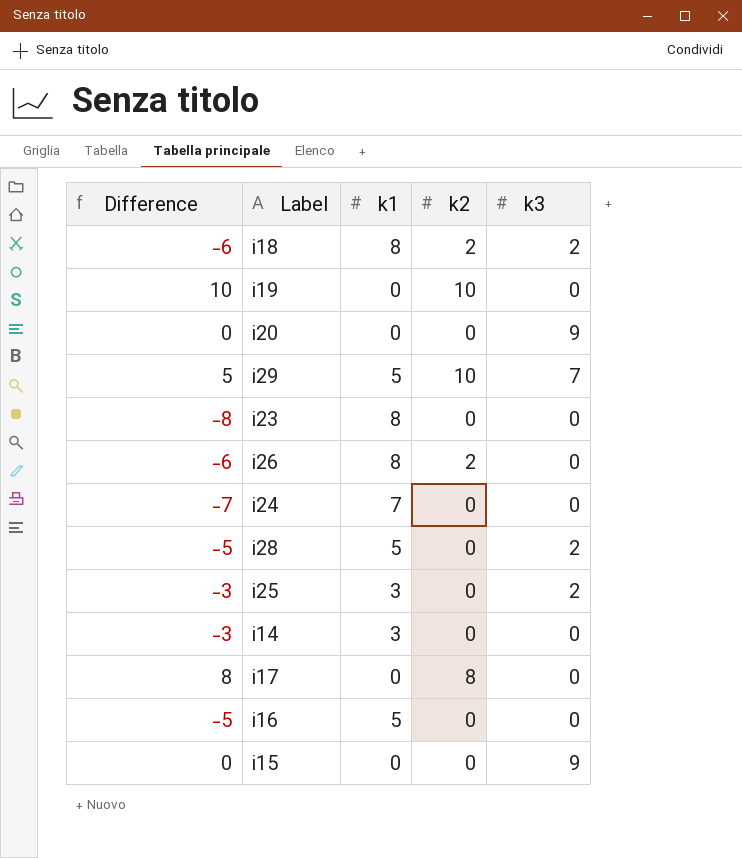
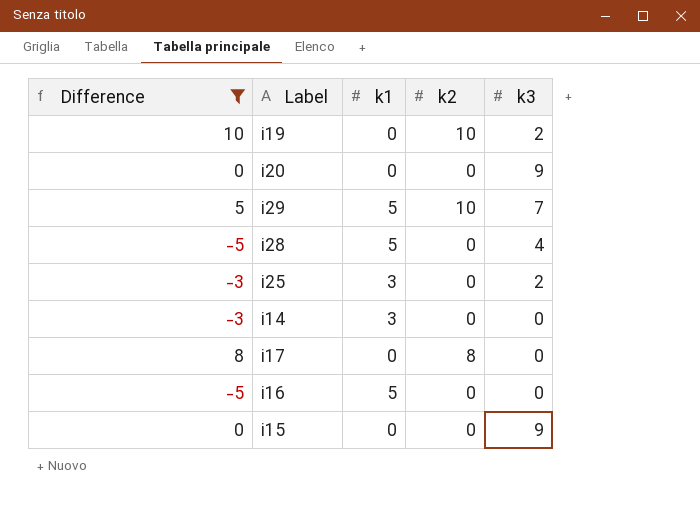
filter: none -> Difference >= -5
i19 | k3: 0 -> 2
i28 | k3: 2 -> 4

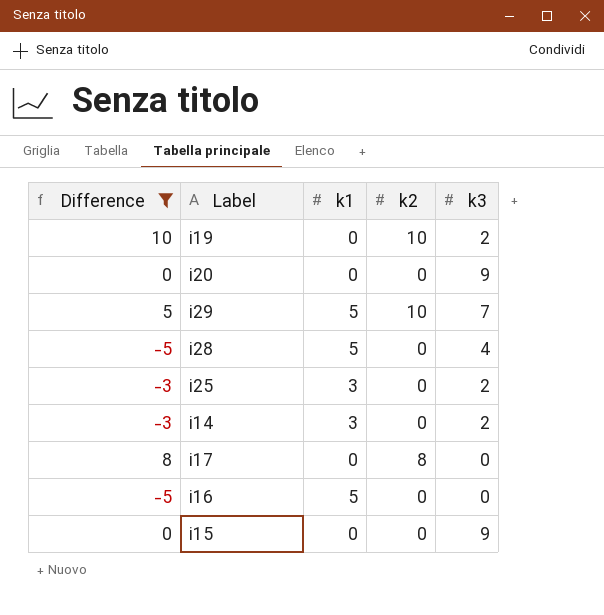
i14 | k3: 0 -> 2

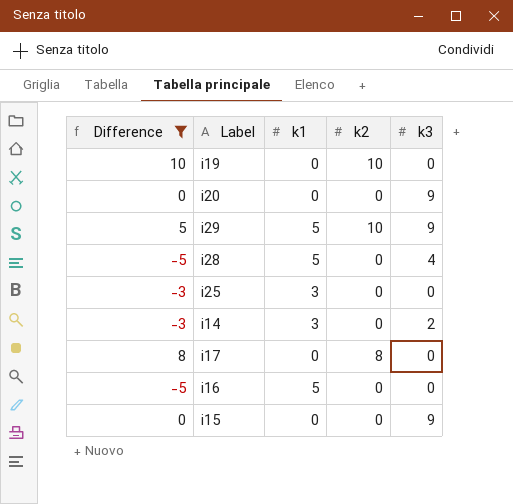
i19 | k3: 2 -> 0
i29 | k3: 7 -> 9
i25 | k3: 2 -> 0

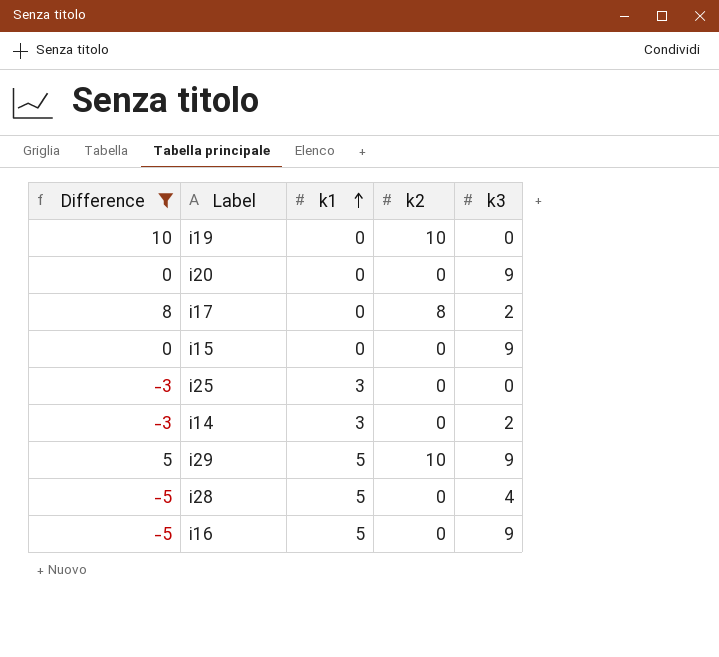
row order: none -> k1 ascending
i17 | k3: 0 -> 2
i16 | k3: 0 -> 9

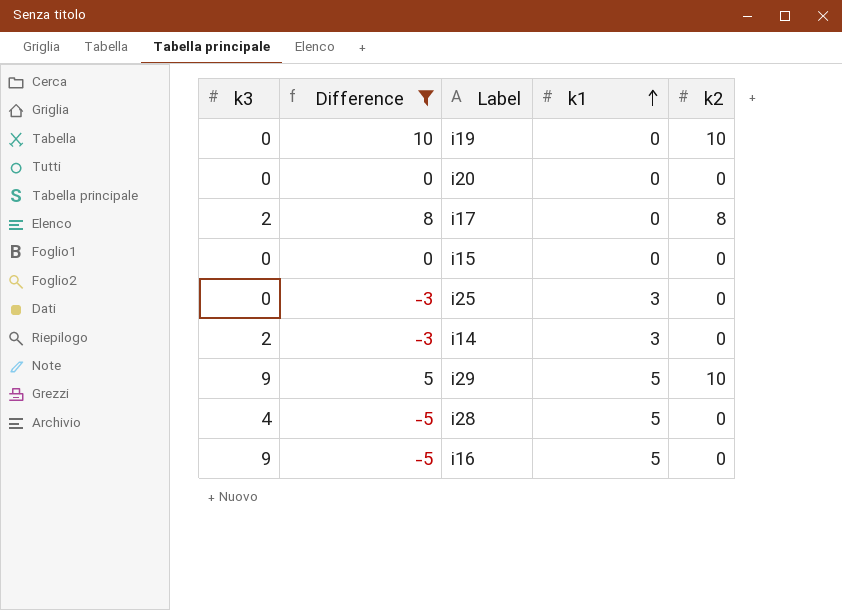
column k3 | position: 5 -> 1
i20 | k3: 9 -> 0
i15 | k3: 9 -> 0

